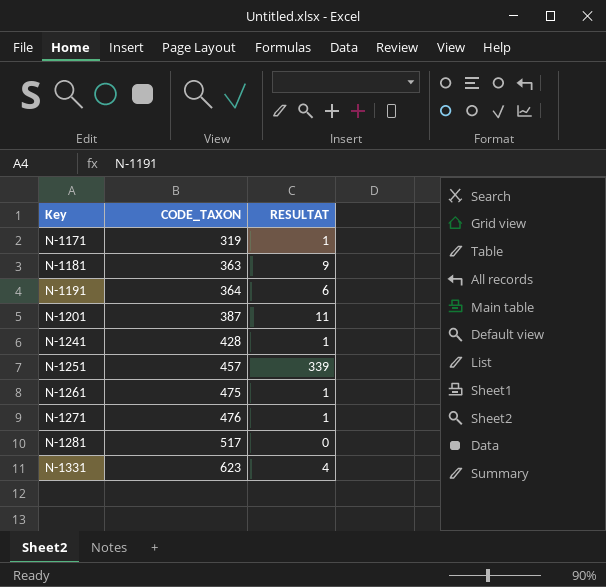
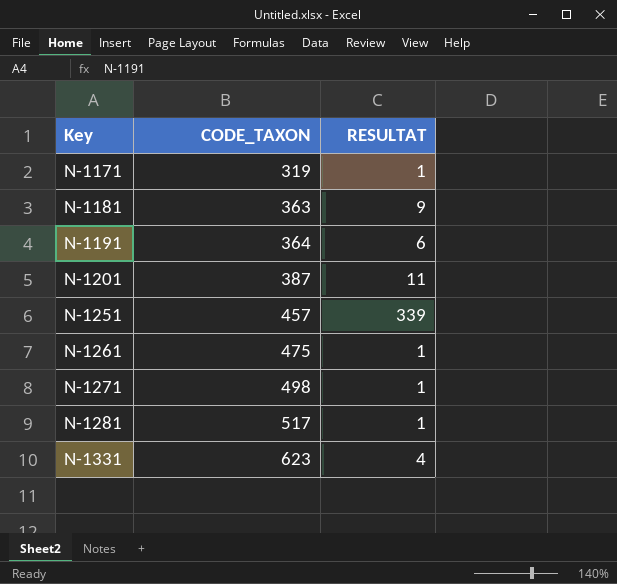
row N-1241: 428 | 1 -> none
N-1271 | CODE_TAXON: 476 -> 498
N-1281 | RESULTAT: 0 -> 1

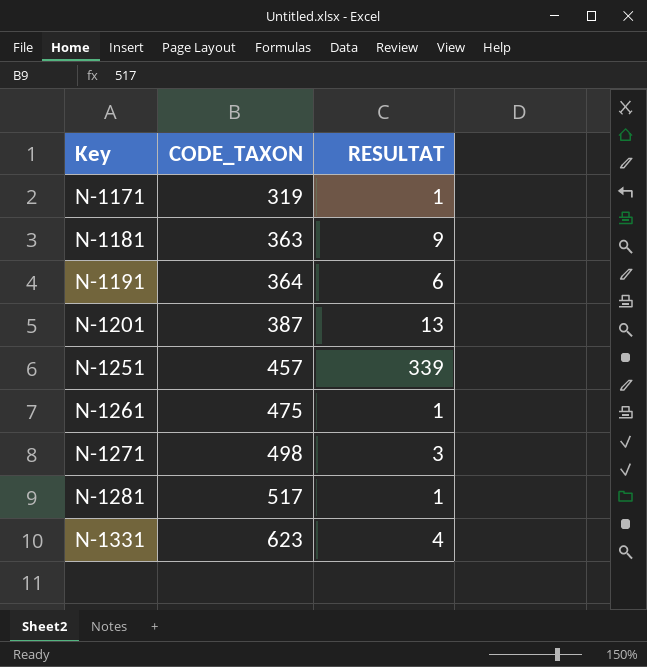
N-1201 | RESULTAT: 11 -> 13
N-1271 | RESULTAT: 1 -> 3

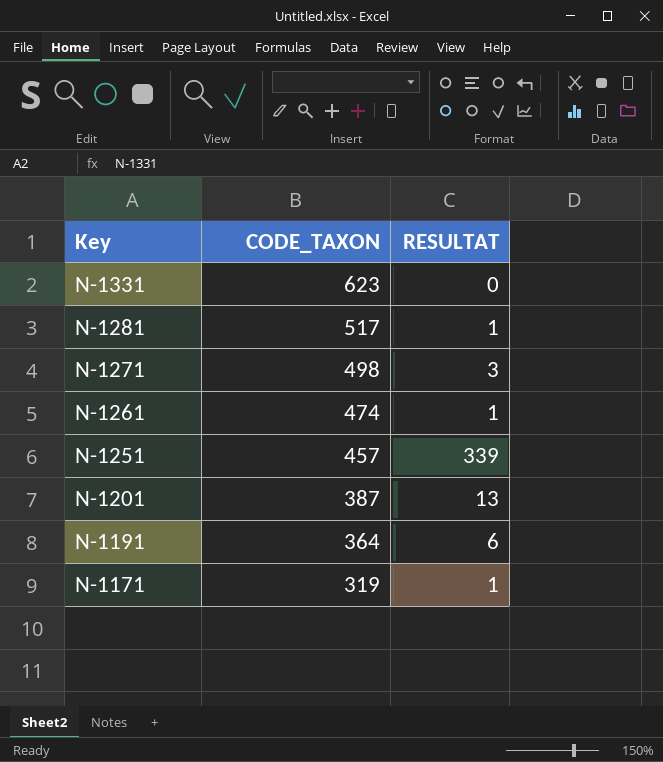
row order: Key ascending -> Key descending
row N-1181: 363 | 9 -> none
N-1331 | RESULTAT: 4 -> 0
N-1261 | CODE_TAXON: 475 -> 474

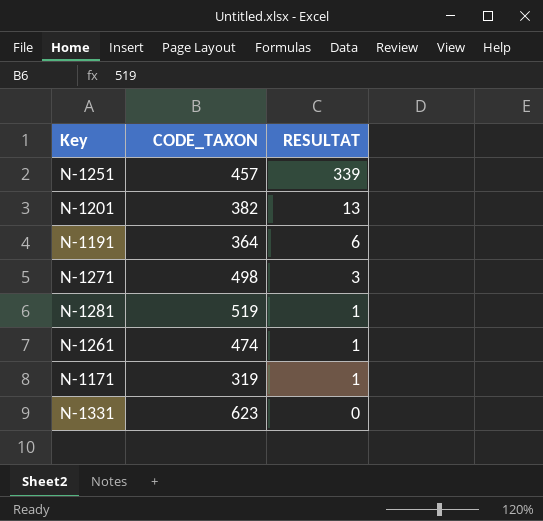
row order: Key descending -> RESULTAT descending
N-1201 | CODE_TAXON: 387 -> 382
N-1281 | CODE_TAXON: 517 -> 519

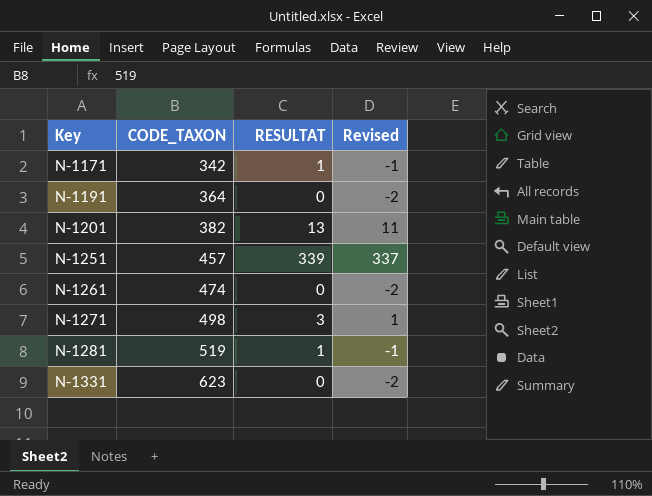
row order: RESULTAT descending -> Key ascending
column Revised | formula: none -> [RESULTAT] - 2
N-1171 | CODE_TAXON: 319 -> 342
N-1191 | RESULTAT: 6 -> 0
N-1261 | RESULTAT: 1 -> 0

